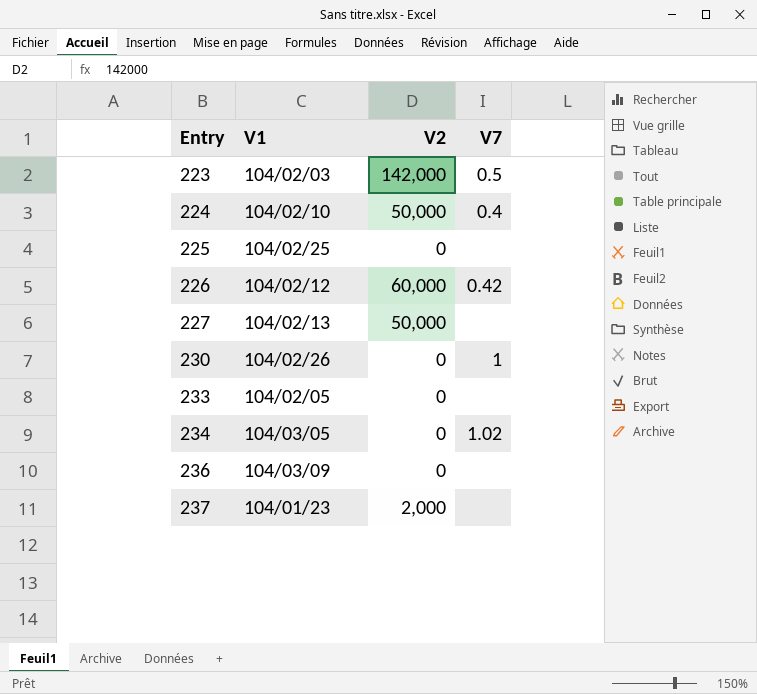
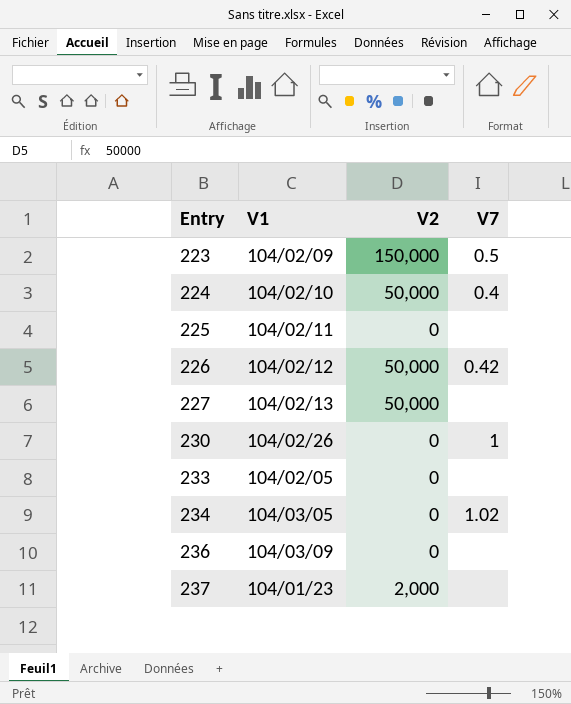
223 | V1: 104/02/03 -> 104/02/09
223 | V2: 142,000 -> 150,000
225 | V1: 104/02/25 -> 104/02/11
226 | V2: 60,000 -> 50,000

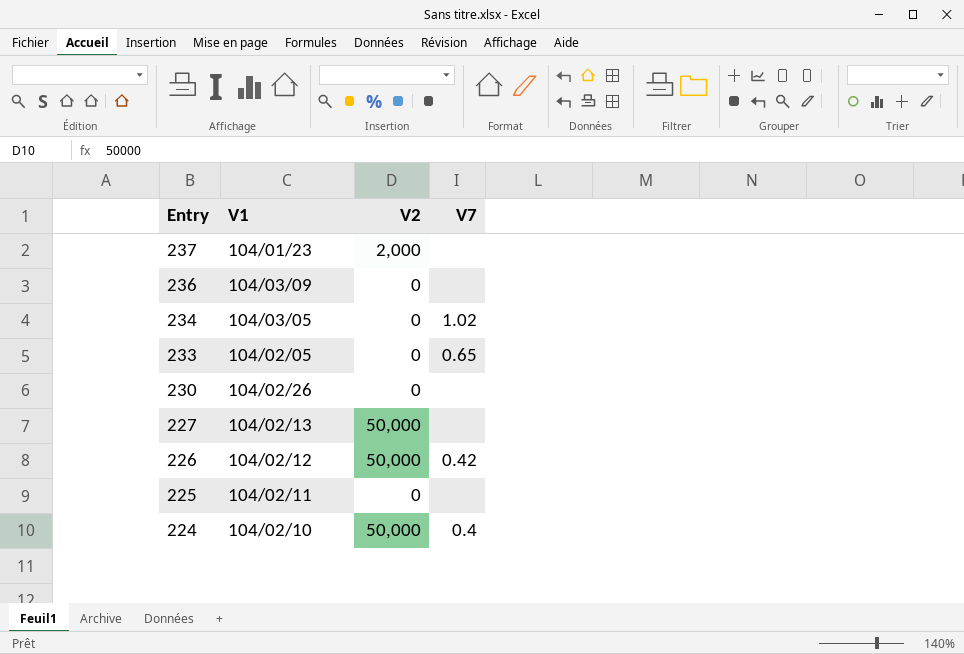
row order: Entry ascending -> Entry descending
row 223: 104/02/09 | 150,000 | 0.5 -> none
233 | V7: none -> 0.65
230 | V7: 1 -> none

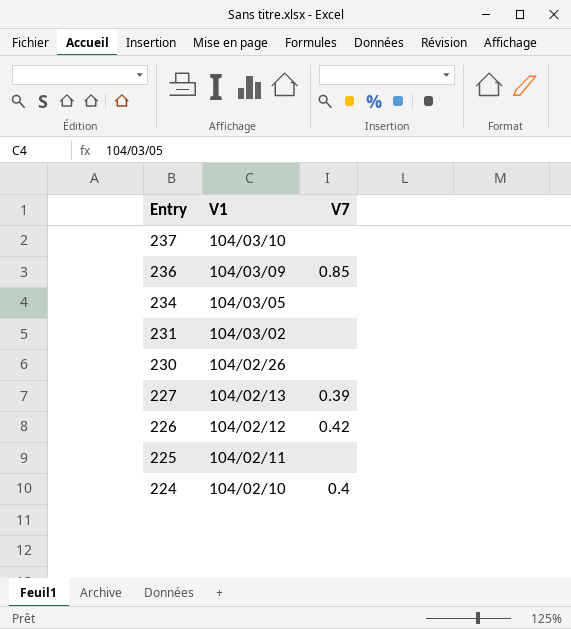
column V2 | position: 3 -> none
row 233: 104/02/05 | 0 | 0.65 -> none
237 | V1: 104/01/23 -> 104/03/10
236 | V7: none -> 0.85
234 | V7: 1.02 -> none
row 231: none -> 104/03/02 | none
227 | V7: none -> 0.39

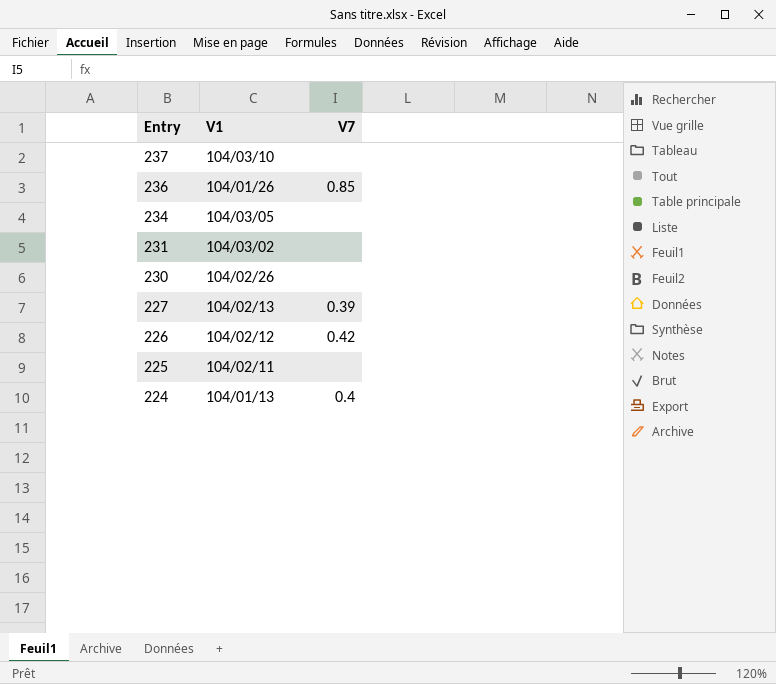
236 | V1: 104/03/09 -> 104/01/26
224 | V1: 104/02/10 -> 104/01/13

